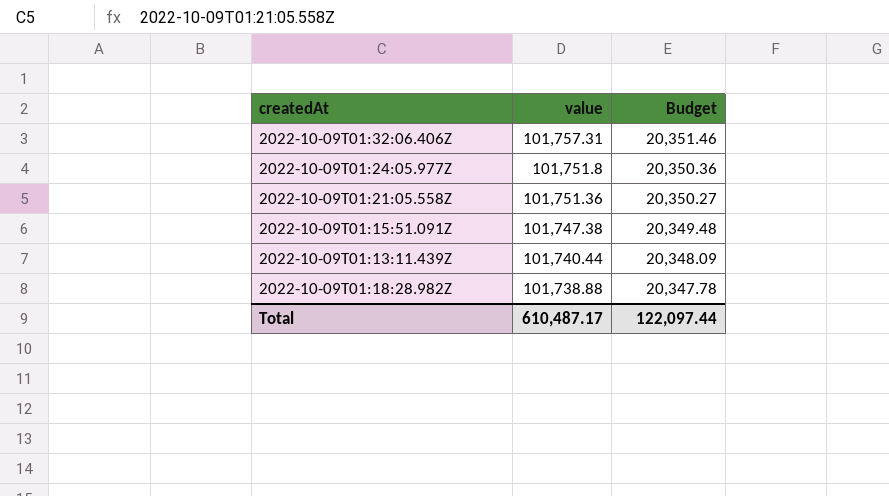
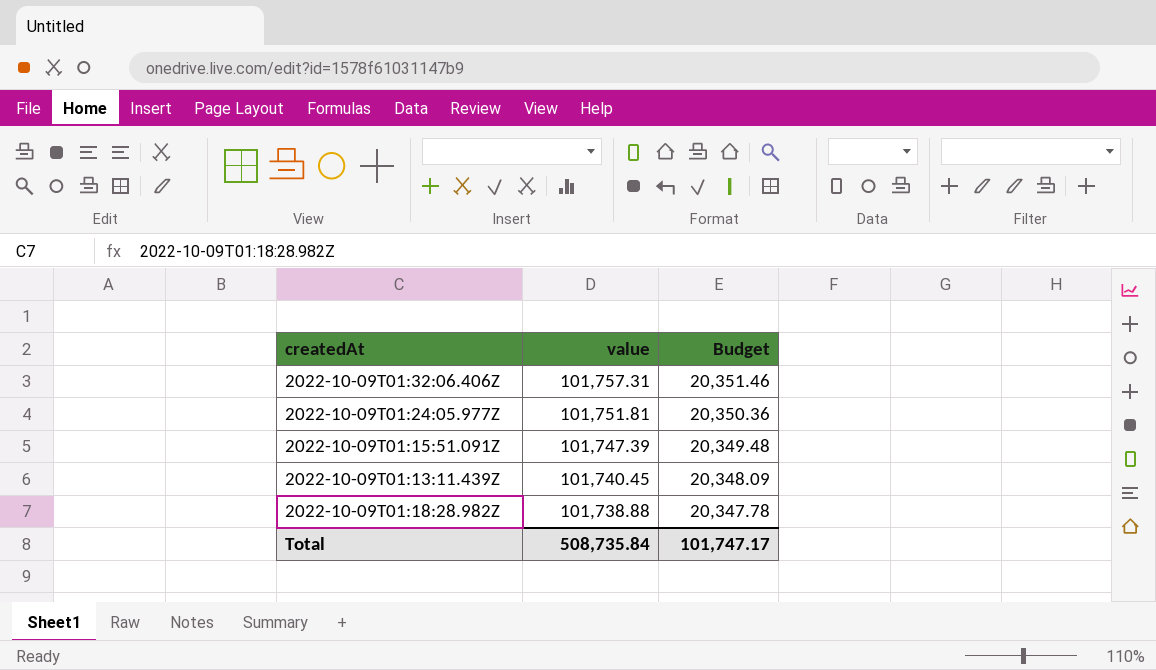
row 2022-10-09T01:21:05.558Z: 101,751.36 | 20,350.27 -> none
2022-10-09T01:24:05.977Z | value: 101,751.8 -> 101,751.81
2022-10-09T01:15:51.091Z | value: 101,747.38 -> 101,747.39
2022-10-09T01:13:11.439Z | value: 101,740.44 -> 101,740.45
Total | value: 610,487.17 -> 508,735.84
Total | Budget: 122,097.44 -> 101,747.17

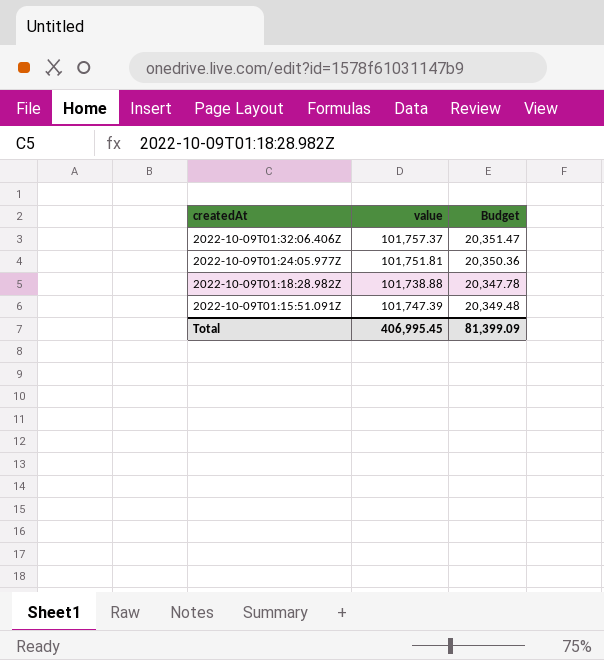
row order: value descending -> createdAt descending
row 2022-10-09T01:13:11.439Z: 101,740.45 | 20,348.09 -> none
2022-10-09T01:32:06.406Z | value: 101,757.31 -> 101,757.37
2022-10-09T01:32:06.406Z | Budget: 20,351.46 -> 20,351.47
Total | value: 508,735.84 -> 406,995.45
Total | Budget: 101,747.17 -> 81,399.09

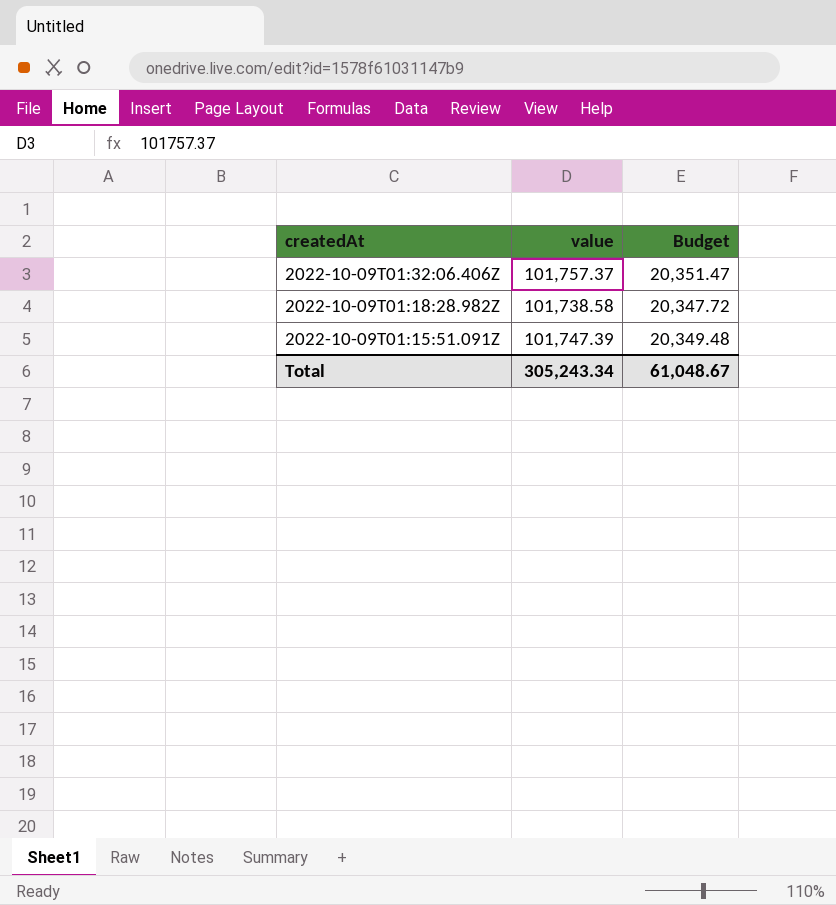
row 2022-10-09T01:24:05.977Z: 101,751.81 | 20,350.36 -> none
2022-10-09T01:18:28.982Z | value: 101,738.88 -> 101,738.58
2022-10-09T01:18:28.982Z | Budget: 20,347.78 -> 20,347.72
Total | value: 406,995.45 -> 305,243.34
Total | Budget: 81,399.09 -> 61,048.67

